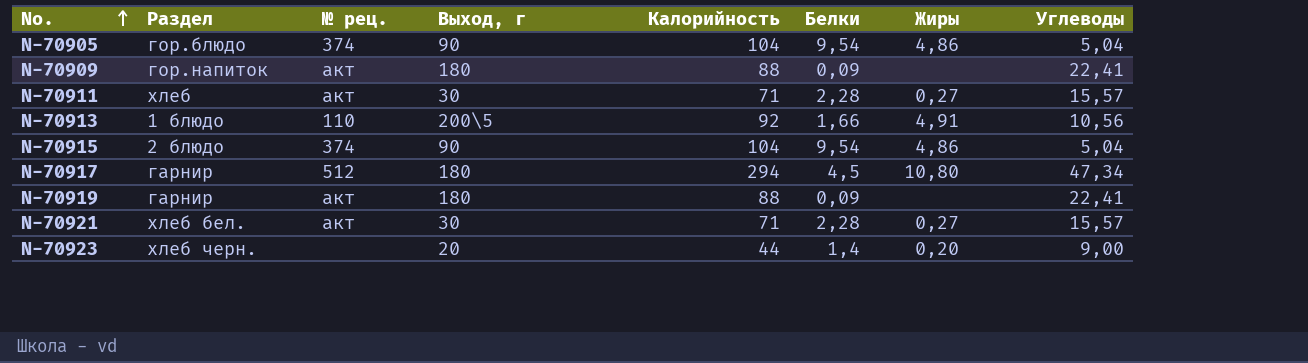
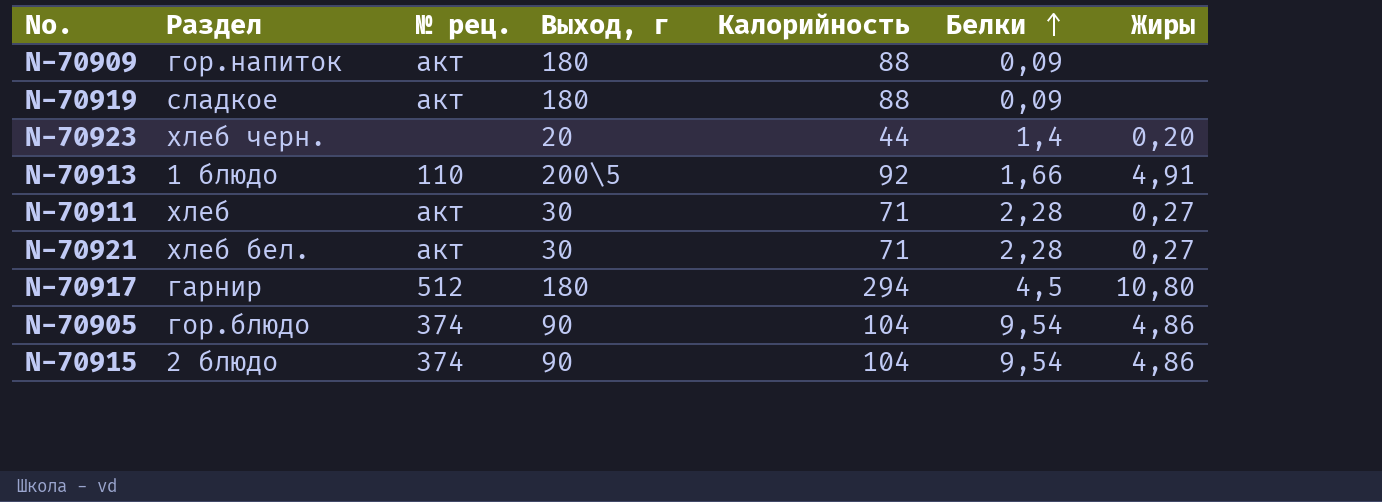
row order: No. ascending -> Белки ascending
column Углеводы | position: 8 -> none
N-70919 | Раздел: гарнир -> сладкое

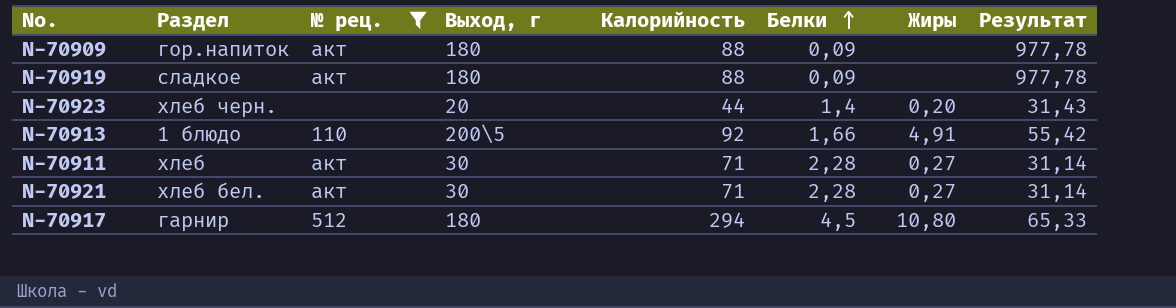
filter: none -> № рец. != 374
column Результат | formula: none -> [Калорийность] / [Белки]

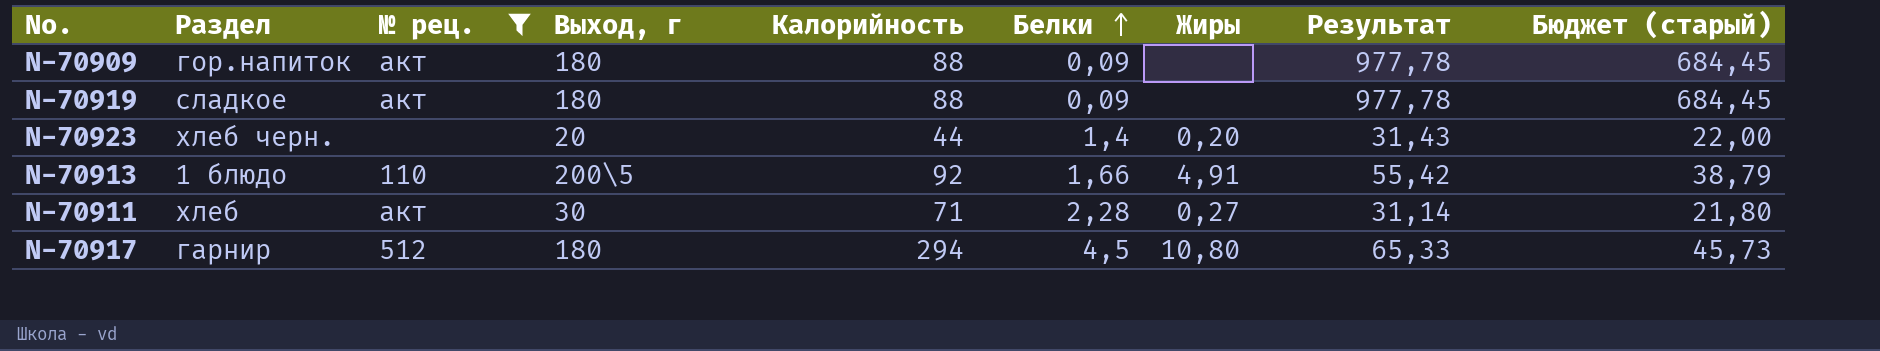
column Бюджет (старый) | formula: none -> [Результат] * 0,7
row N-70921: хлеб бел. | акт | 30 | 71 | 2,28 | 0,27 | 31,14 -> none

